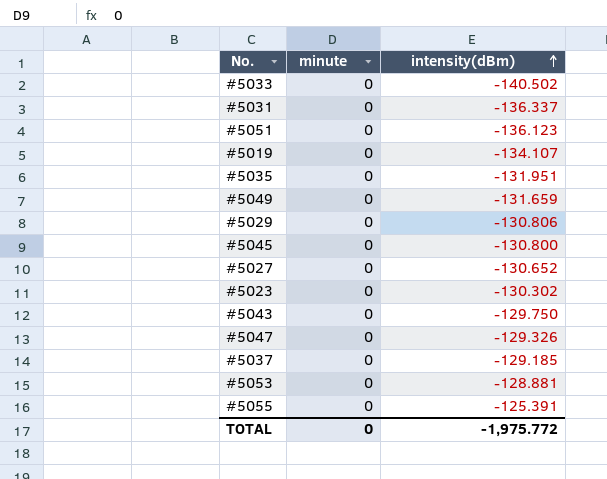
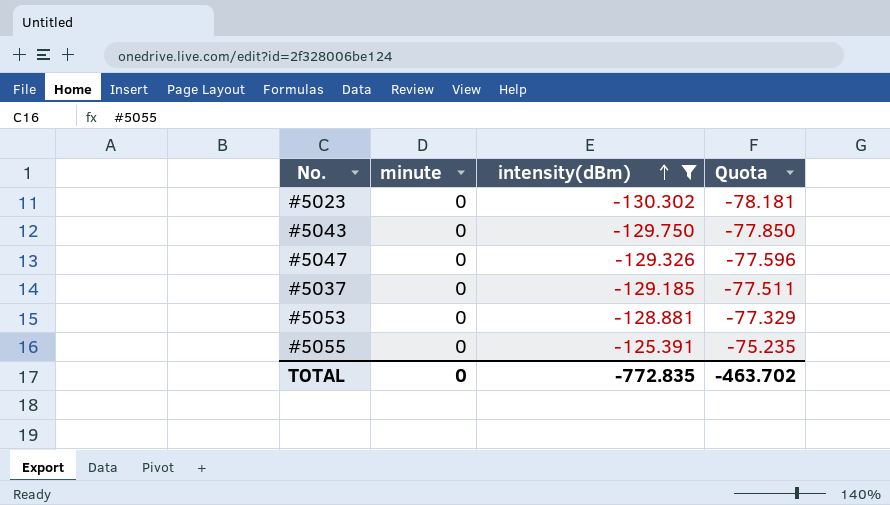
filter: none -> intensity(dBm) >= -130.302
column Quota | formula: none -> [intensity(dBm)] * 0.6
TOTAL | intensity(dBm): -1,975.772 -> -772.835

